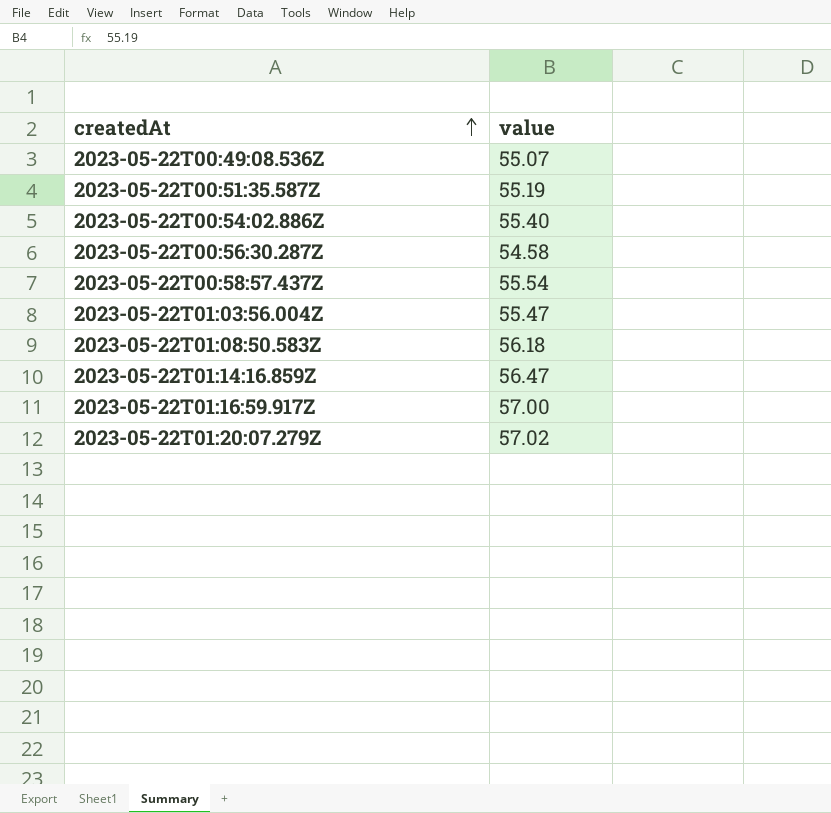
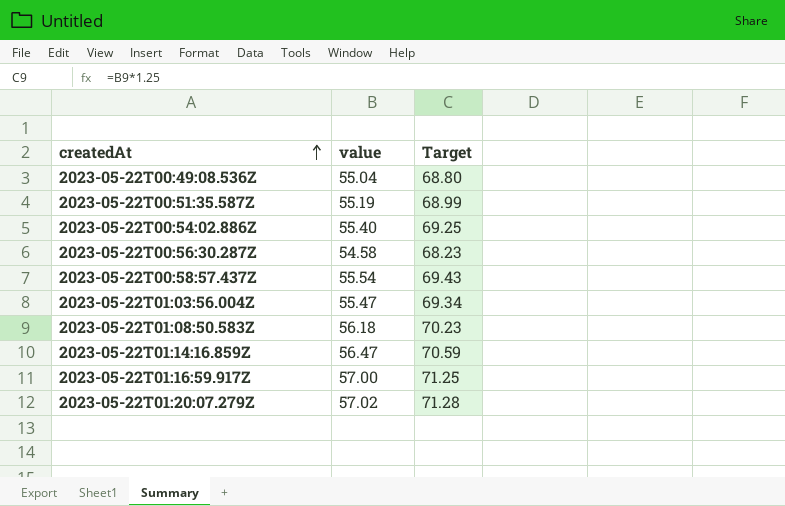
column Target | formula: none -> [value] * 1.25
2023-05-22T00:49:08.536Z | value: 55.07 -> 55.04

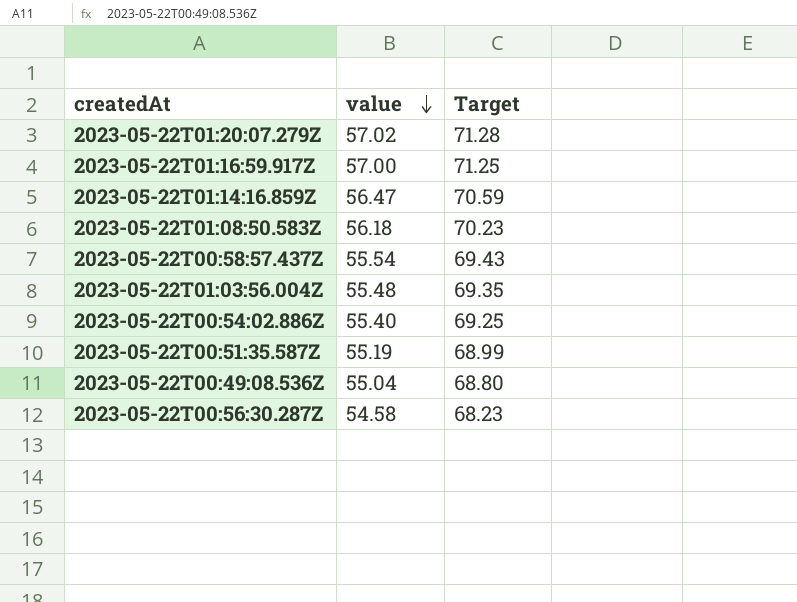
row order: createdAt ascending -> value descending
2023-05-22T01:03:56.004Z | value: 55.47 -> 55.48
2023-05-22T01:03:56.004Z | Target: 69.34 -> 69.35

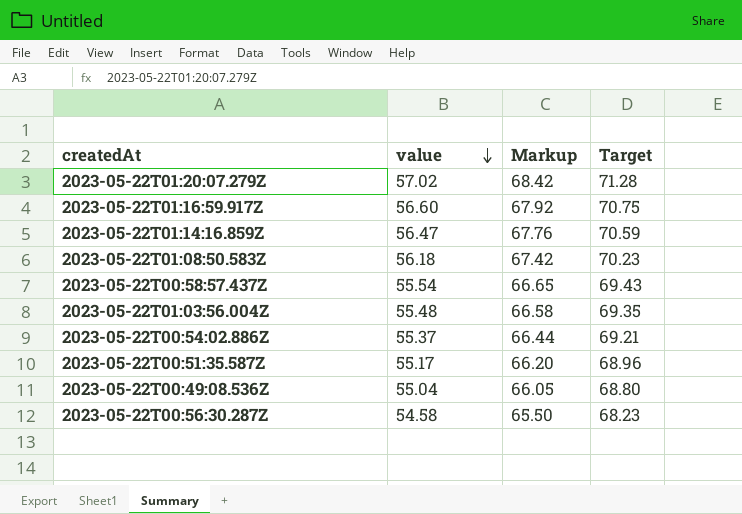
column Markup | formula: none -> [value] * 1.2
2023-05-22T01:16:59.917Z | value: 57.00 -> 56.60
2023-05-22T01:16:59.917Z | Target: 71.25 -> 70.75
2023-05-22T00:54:02.886Z | value: 55.40 -> 55.37
2023-05-22T00:54:02.886Z | Target: 69.25 -> 69.21
2023-05-22T00:51:35.587Z | value: 55.19 -> 55.17
2023-05-22T00:51:35.587Z | Target: 68.99 -> 68.96

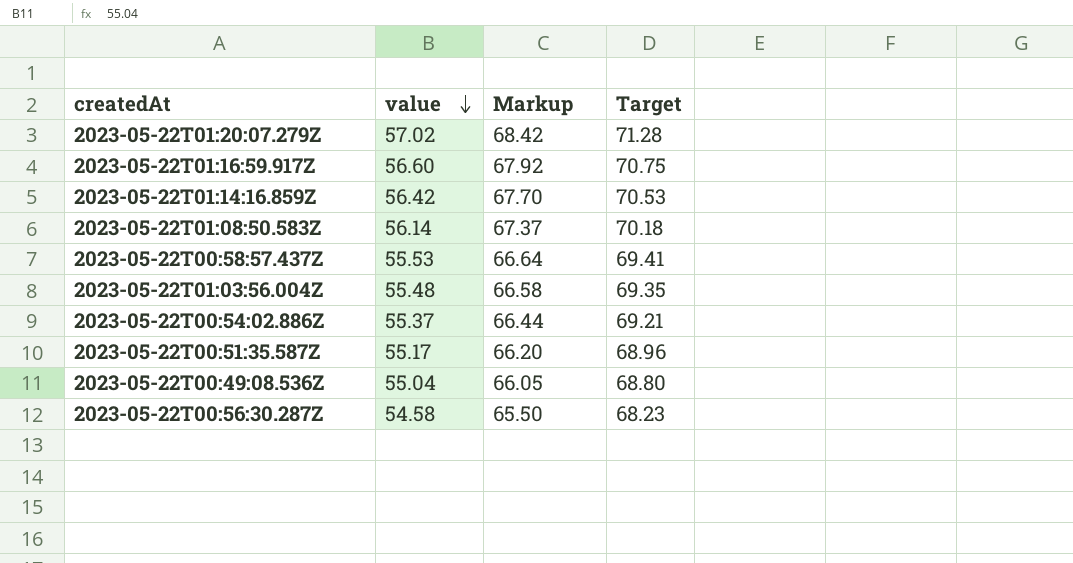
2023-05-22T01:14:16.859Z | value: 56.47 -> 56.42
2023-05-22T01:14:16.859Z | Markup: 67.76 -> 67.70
2023-05-22T01:14:16.859Z | Target: 70.59 -> 70.53
2023-05-22T01:08:50.583Z | value: 56.18 -> 56.14
2023-05-22T01:08:50.583Z | Markup: 67.42 -> 67.37
2023-05-22T01:08:50.583Z | Target: 70.23 -> 70.18
2023-05-22T00:58:57.437Z | value: 55.54 -> 55.53
2023-05-22T00:58:57.437Z | Markup: 66.65 -> 66.64
2023-05-22T00:58:57.437Z | Target: 69.43 -> 69.41

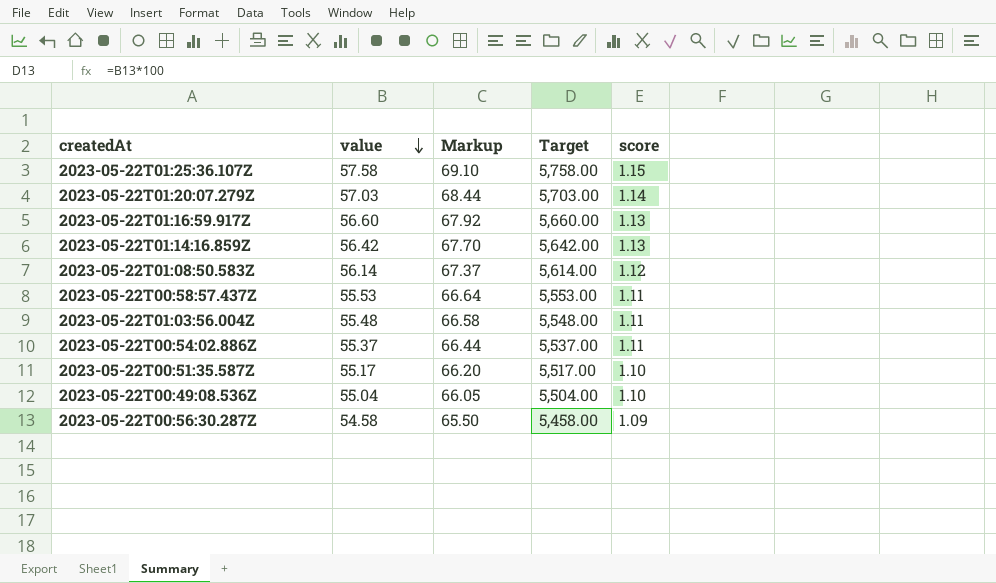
column Target | formula: [value] * 1.25 -> [value] * 100
column score | formula: none -> [value] * 0.02
row 2023-05-22T01:25:36.107Z: none -> 57.58 | 69.10 | 5,758.00 | 1.15
2023-05-22T01:20:07.279Z | value: 57.02 -> 57.03
2023-05-22T01:20:07.279Z | Markup: 68.42 -> 68.44

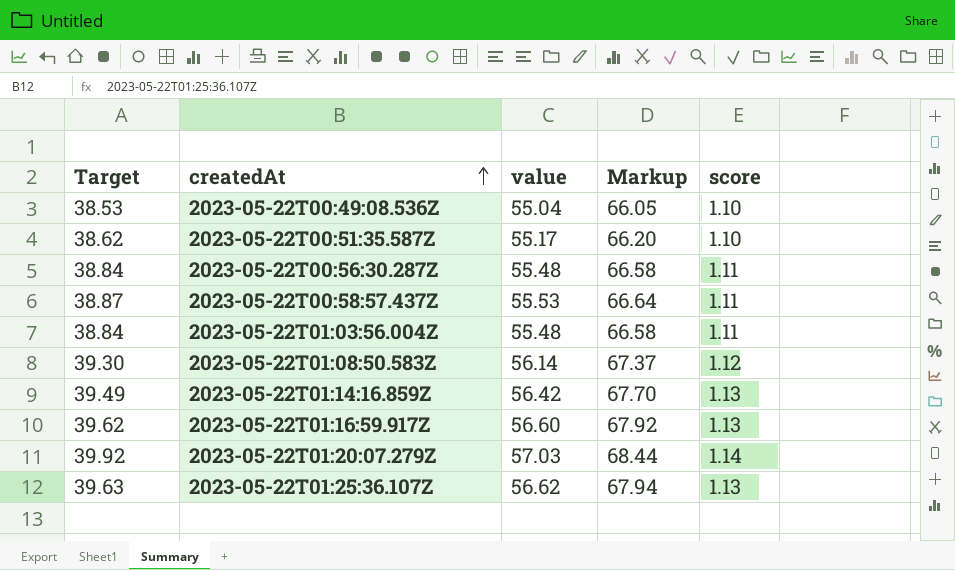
row order: value descending -> createdAt ascending
column Target | formula: [value] * 100 -> [value] * 0.7
column Target | position: 4 -> 1
row 2023-05-22T00:54:02.886Z: 55.37 | 66.44 | 5,537.00 | 1.11 -> none
2023-05-22T00:56:30.287Z | value: 54.58 -> 55.48
2023-05-22T00:56:30.287Z | Markup: 65.50 -> 66.58
2023-05-22T00:56:30.287Z | score: 1.09 -> 1.11
2023-05-22T01:25:36.107Z | value: 57.58 -> 56.62
2023-05-22T01:25:36.107Z | Markup: 69.10 -> 67.94
2023-05-22T01:25:36.107Z | score: 1.15 -> 1.13

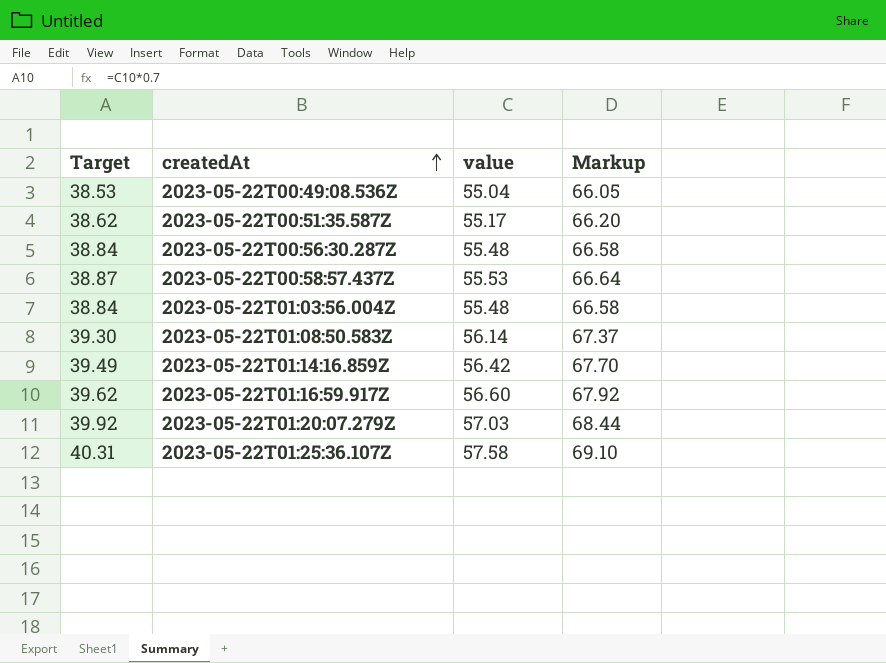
column score | formula: [value] * 0.02 -> none
2023-05-22T01:25:36.107Z | Target: 39.63 -> 40.31
2023-05-22T01:25:36.107Z | value: 56.62 -> 57.58
2023-05-22T01:25:36.107Z | Markup: 67.94 -> 69.10

